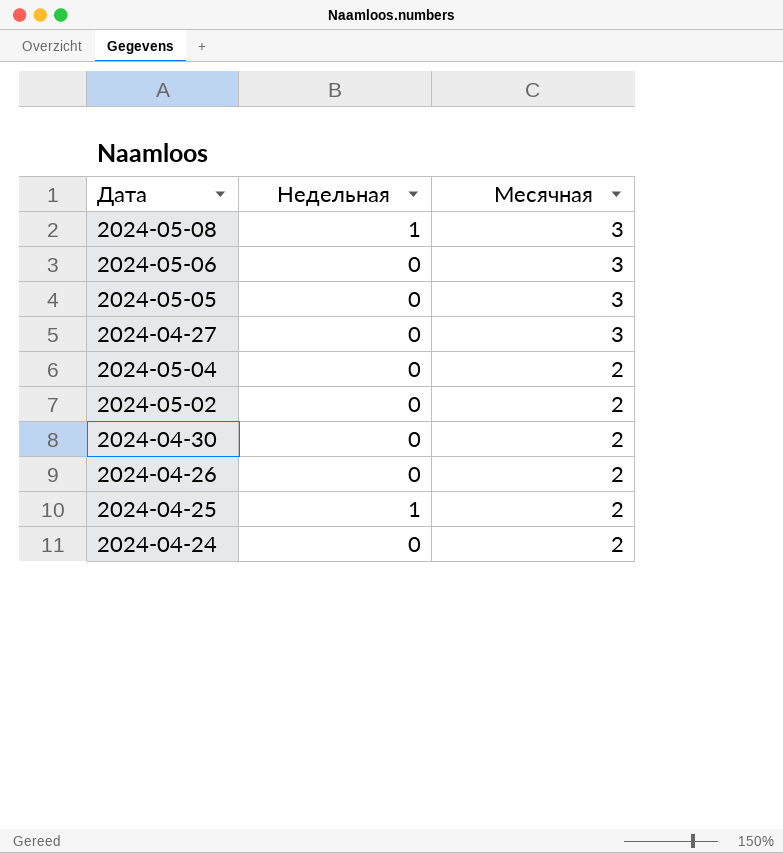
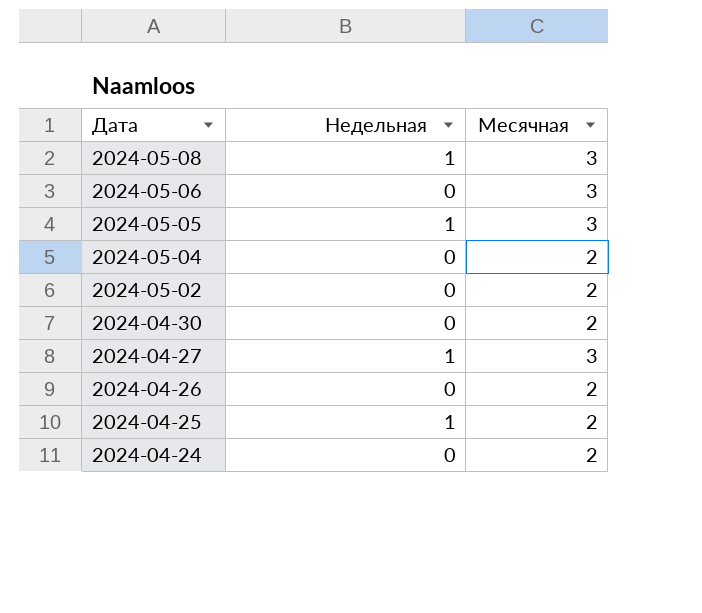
row order: Месячная descending -> Дата descending
2024-05-05 | Недельная: 0 -> 1
2024-04-27 | Недельная: 0 -> 1

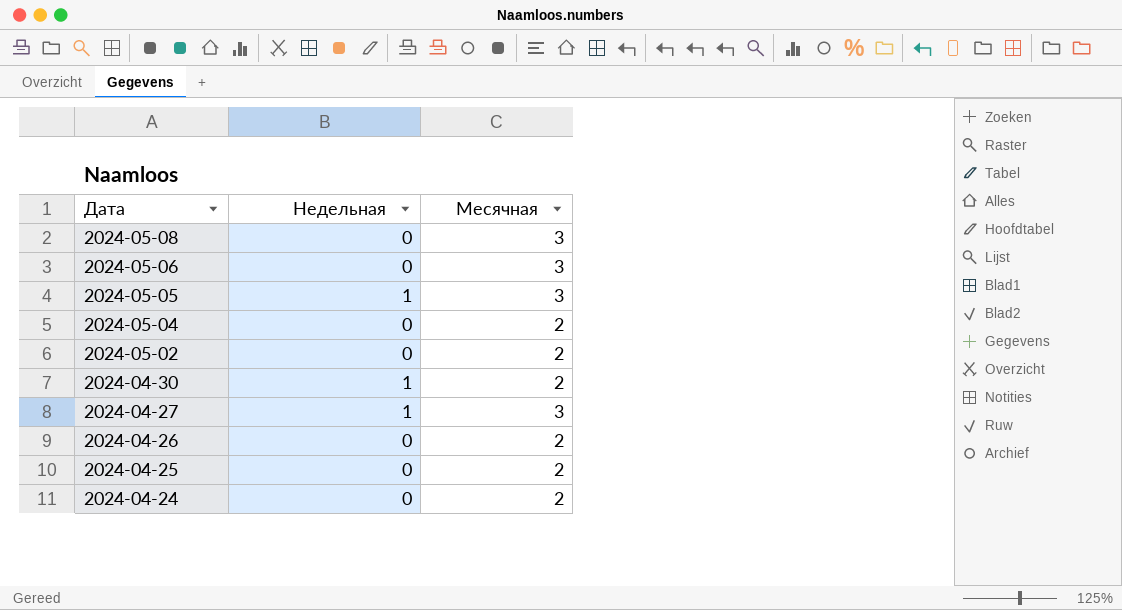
2024-05-08 | Недельная: 1 -> 0
2024-04-30 | Недельная: 0 -> 1
2024-04-25 | Недельная: 1 -> 0

